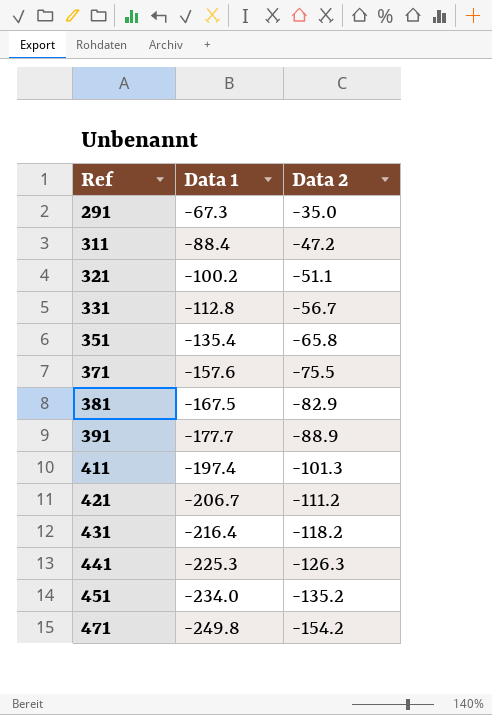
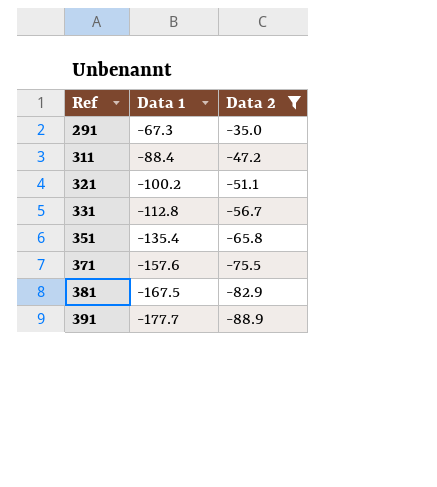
filter: none -> Data 2 >= -88.9

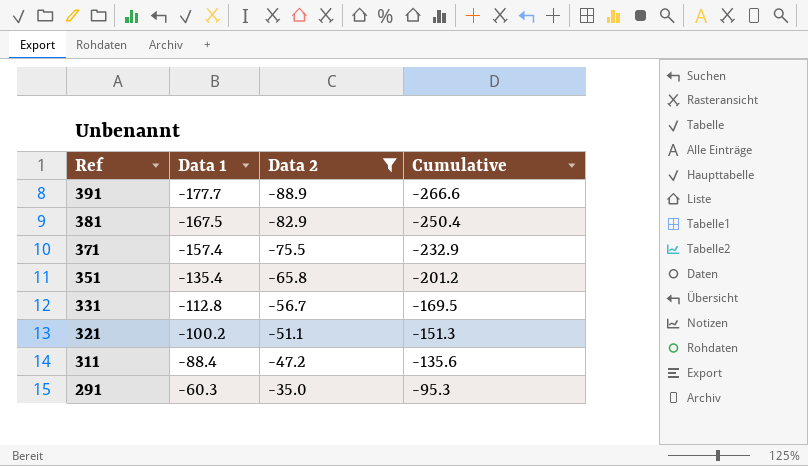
row order: Ref ascending -> Ref descending
column Cumulative | formula: none -> [Data 1] + [Data 2]
371 | Data 1: -157.6 -> -157.4
291 | Data 1: -67.3 -> -60.3

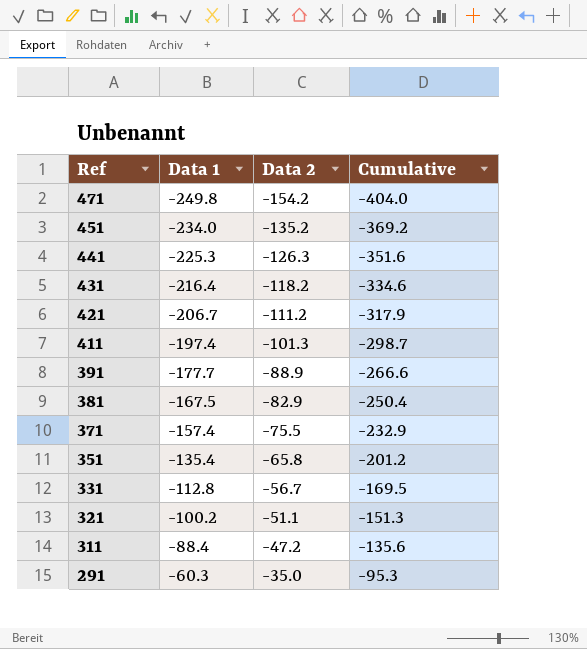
filter: Data 2 >= -88.9 -> none

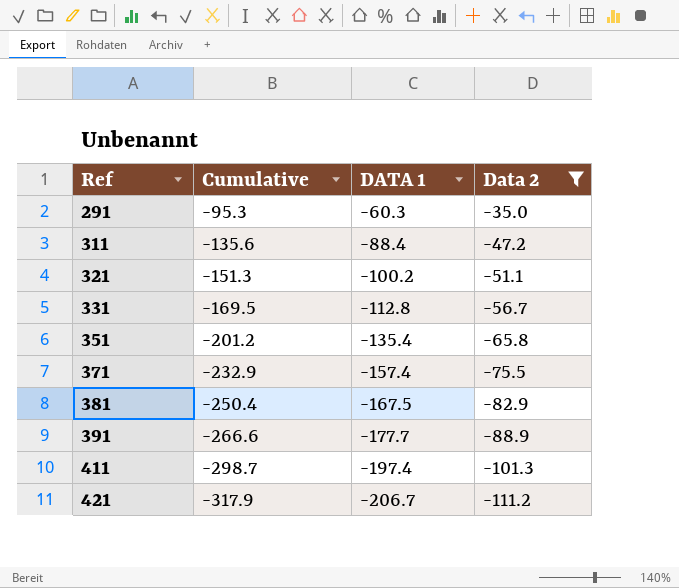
filter: none -> Data 2 >= -111.2
row order: Ref descending -> Ref ascending
column Cumulative | position: 4 -> 2
column name: Data 1 -> DATA 1

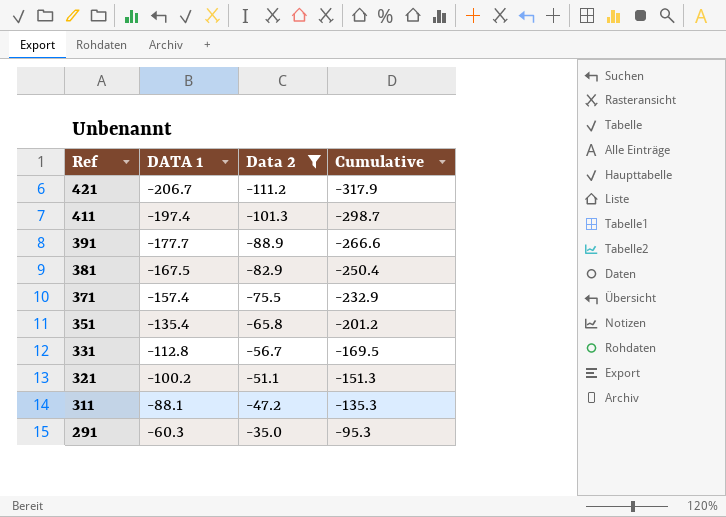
row order: Ref ascending -> Ref descending
column Cumulative | position: 2 -> 4
311 | DATA 1: -88.4 -> -88.1
311 | Cumulative: -135.6 -> -135.3

